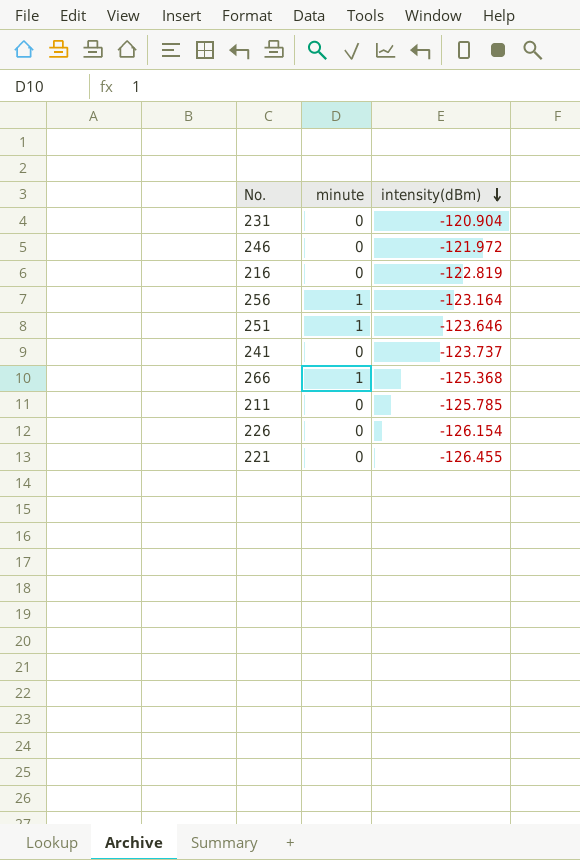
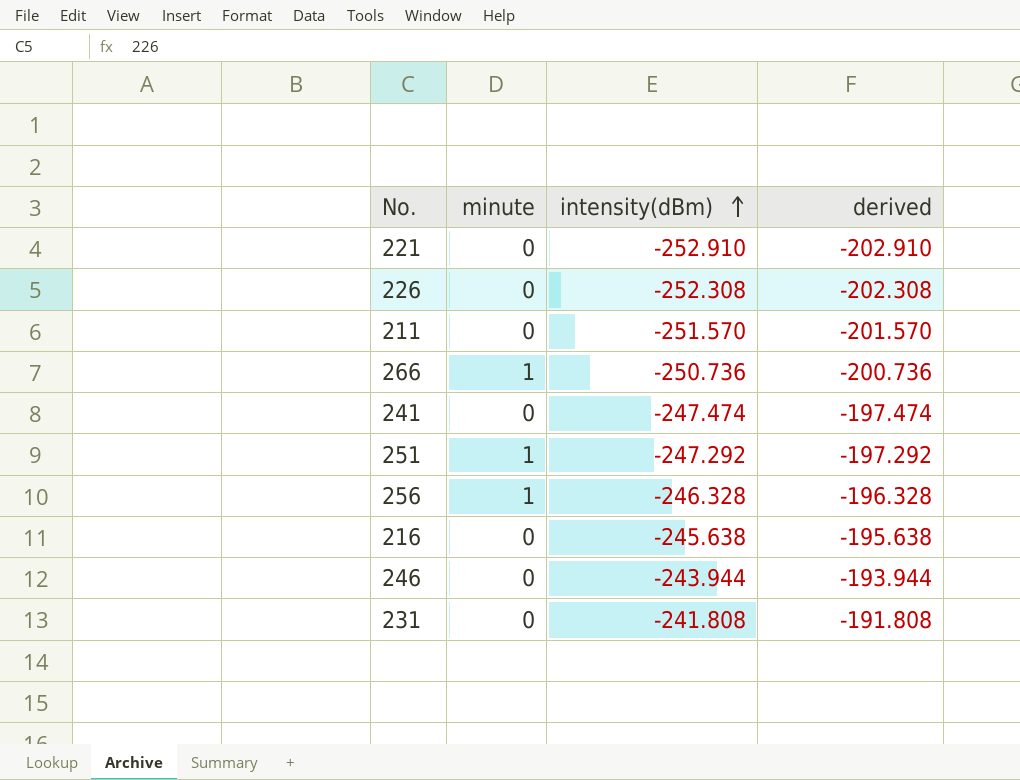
row order: intensity(dBm) descending -> intensity(dBm) ascending
column derived | formula: none -> [intensity(dBm)] + 50
221 | intensity(dBm): -126.455 -> -252.910
226 | intensity(dBm): -126.154 -> -252.308
211 | intensity(dBm): -125.785 -> -251.570
266 | intensity(dBm): -125.368 -> -250.736
241 | intensity(dBm): -123.737 -> -247.474
251 | intensity(dBm): -123.646 -> -247.292
256 | intensity(dBm): -123.164 -> -246.328
216 | intensity(dBm): -122.819 -> -245.638
246 | intensity(dBm): -121.972 -> -243.944
231 | intensity(dBm): -120.904 -> -241.808

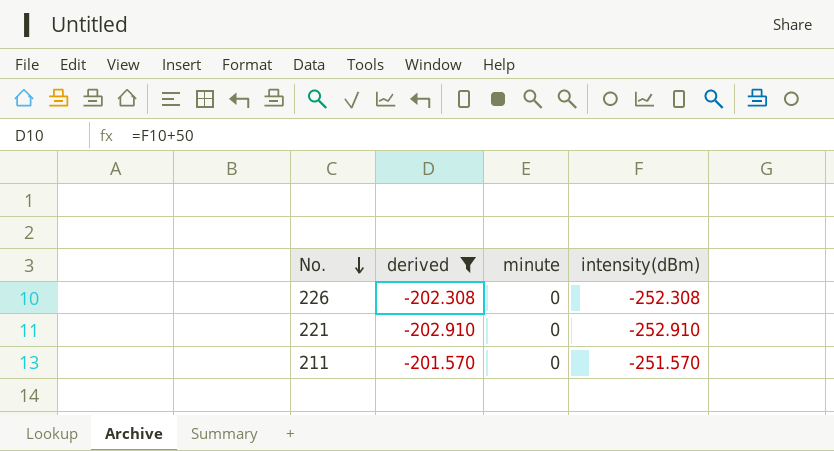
filter: none -> derived <= -201.570
row order: intensity(dBm) ascending -> No. descending
column derived | position: 4 -> 2

